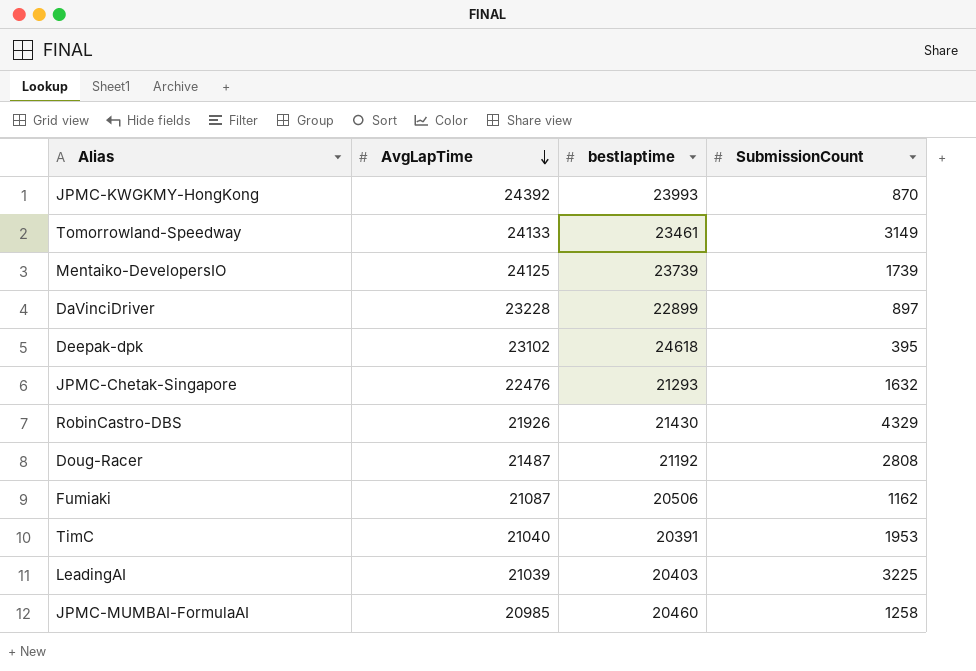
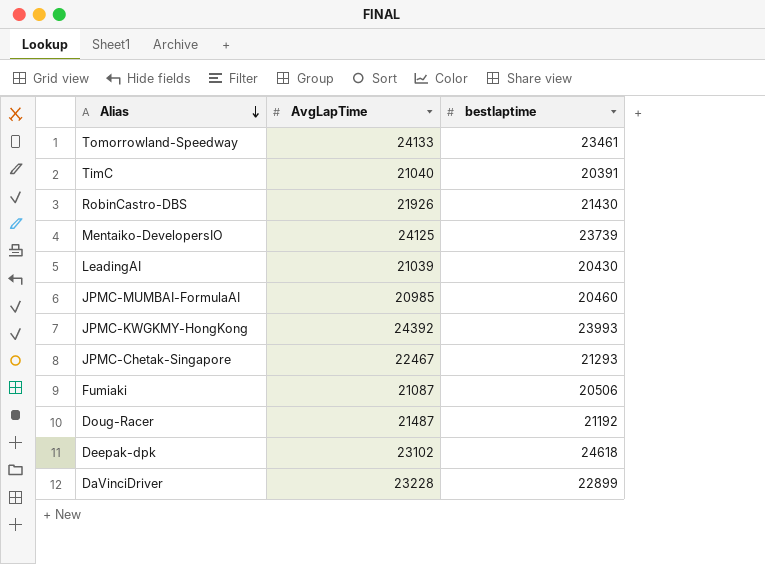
row order: AvgLapTime descending -> Alias descending
column SubmissionCount | position: 4 -> none
LeadingAI | bestlaptime: 20403 -> 20430
JPMC-Chetak-Singapore | AvgLapTime: 22476 -> 22467

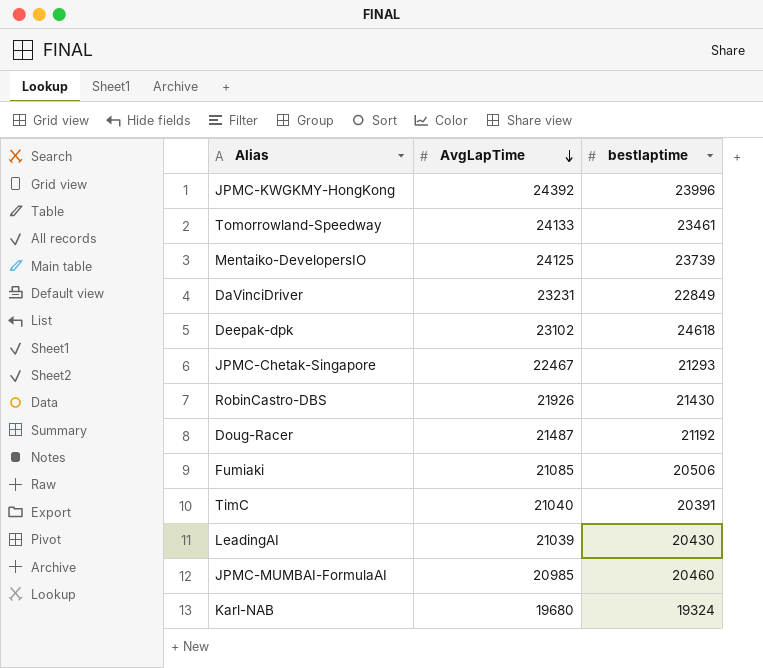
row order: Alias descending -> AvgLapTime descending
JPMC-KWGKMY-HongKong | bestlaptime: 23993 -> 23996
DaVinciDriver | AvgLapTime: 23228 -> 23231
DaVinciDriver | bestlaptime: 22899 -> 22849
Fumiaki | AvgLapTime: 21087 -> 21085
row Karl-NAB: none -> 19680 | 19324

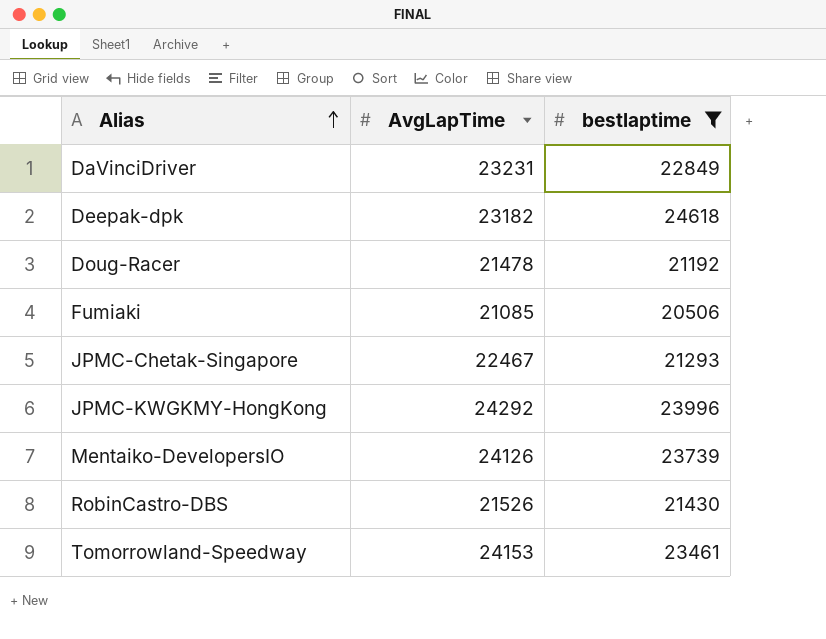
filter: none -> bestlaptime >= 20506
row order: AvgLapTime descending -> Alias ascending
Deepak-dpk | AvgLapTime: 23102 -> 23182
Doug-Racer | AvgLapTime: 21487 -> 21478
JPMC-KWGKMY-HongKong | AvgLapTime: 24392 -> 24292
Mentaiko-DevelopersIO | AvgLapTime: 24125 -> 24126
RobinCastro-DBS | AvgLapTime: 21926 -> 21526
Tomorrowland-Speedway | AvgLapTime: 24133 -> 24153

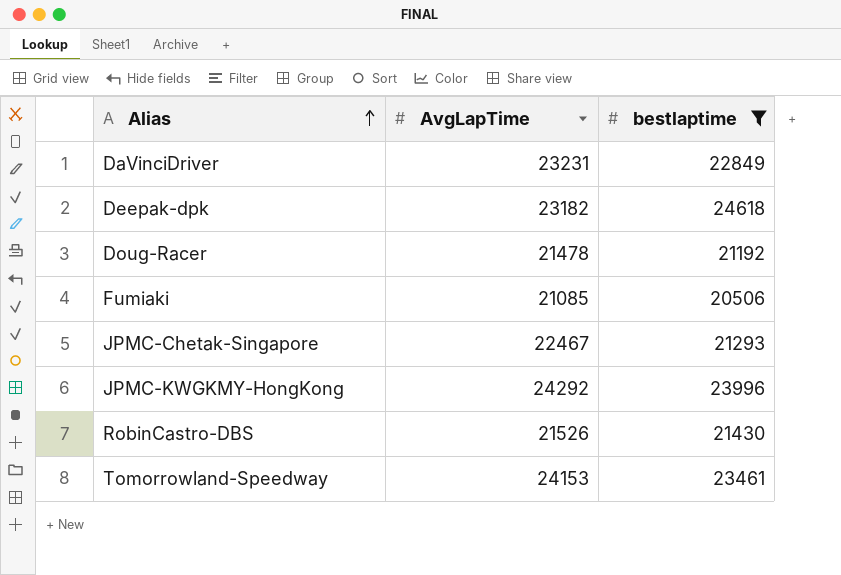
row Mentaiko-DevelopersIO: 24126 | 23739 -> none

